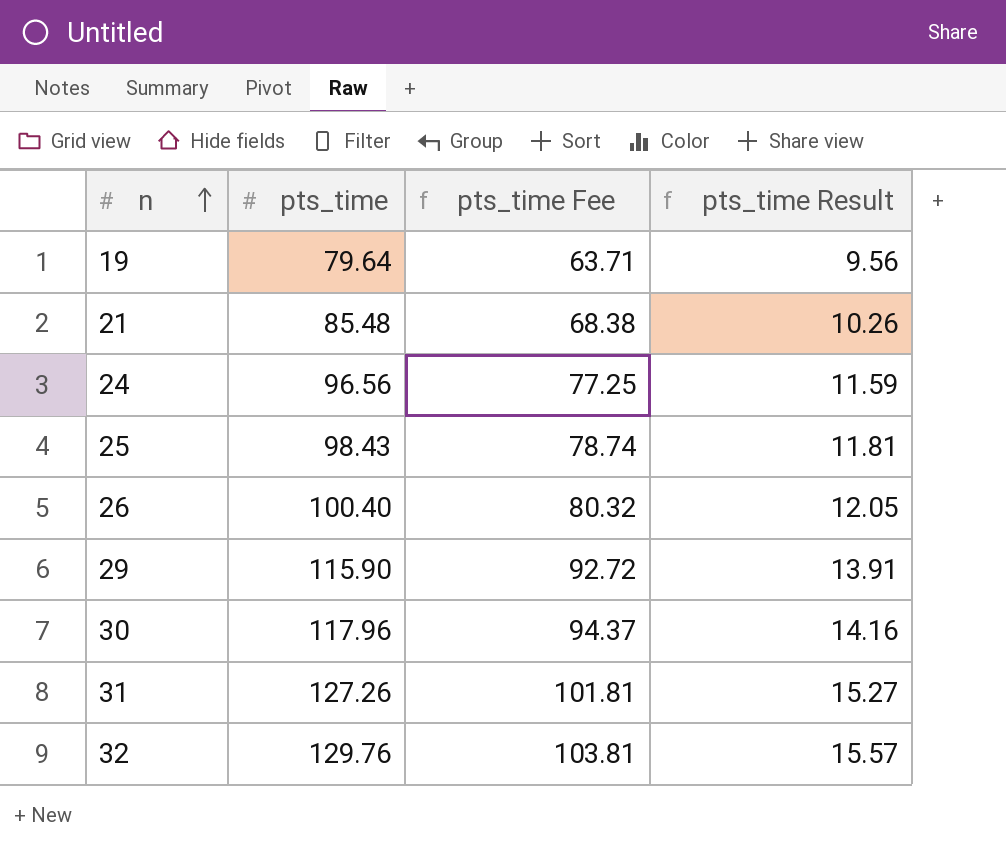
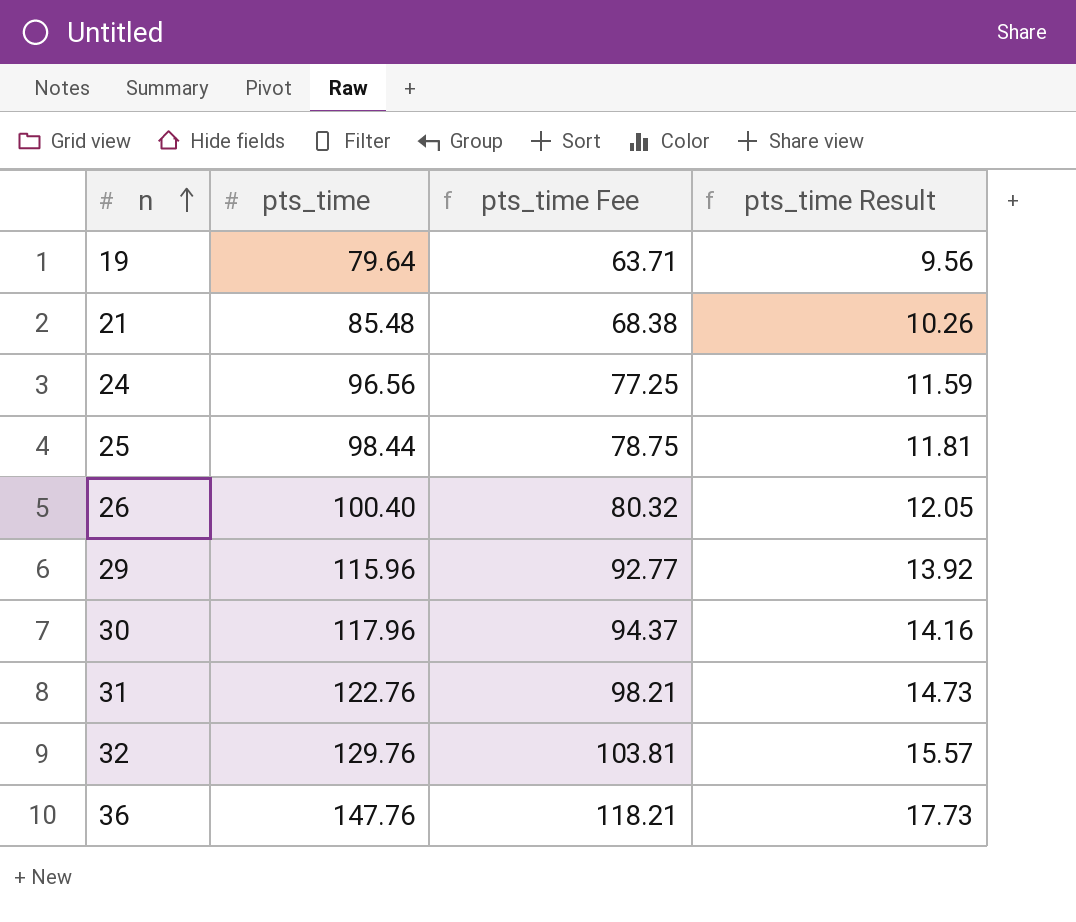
25 | pts_time: 98.43 -> 98.44
25 | pts_time Fee: 78.74 -> 78.75
29 | pts_time: 115.90 -> 115.96
29 | pts_time Fee: 92.72 -> 92.77
29 | pts_time Result: 13.91 -> 13.92
31 | pts_time: 127.26 -> 122.76
31 | pts_time Fee: 101.81 -> 98.21
31 | pts_time Result: 15.27 -> 14.73
row 36: none -> 147.76 | 118.21 | 17.73

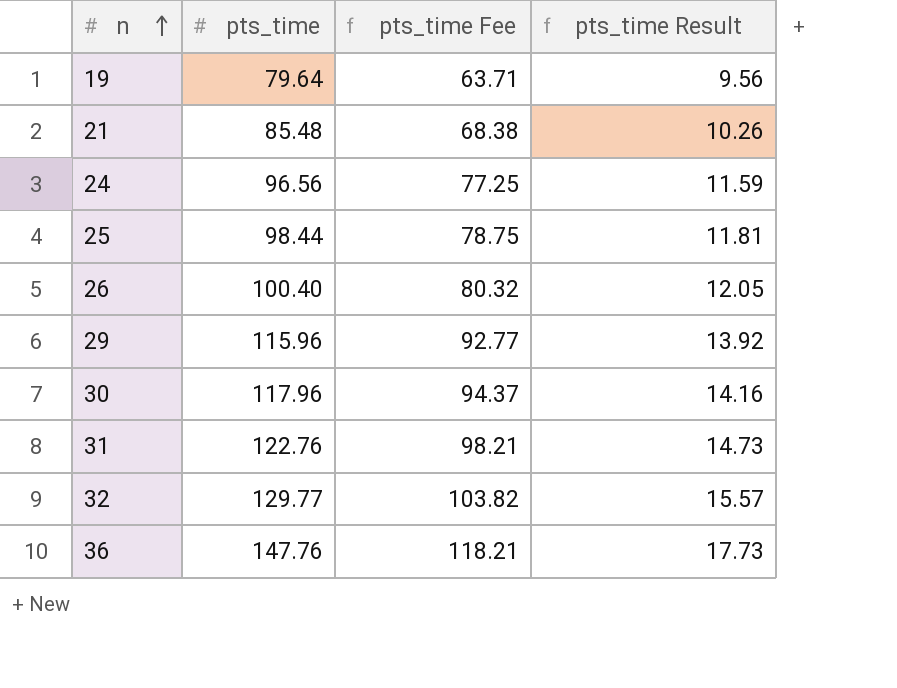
32 | pts_time: 129.76 -> 129.77
32 | pts_time Fee: 103.81 -> 103.82

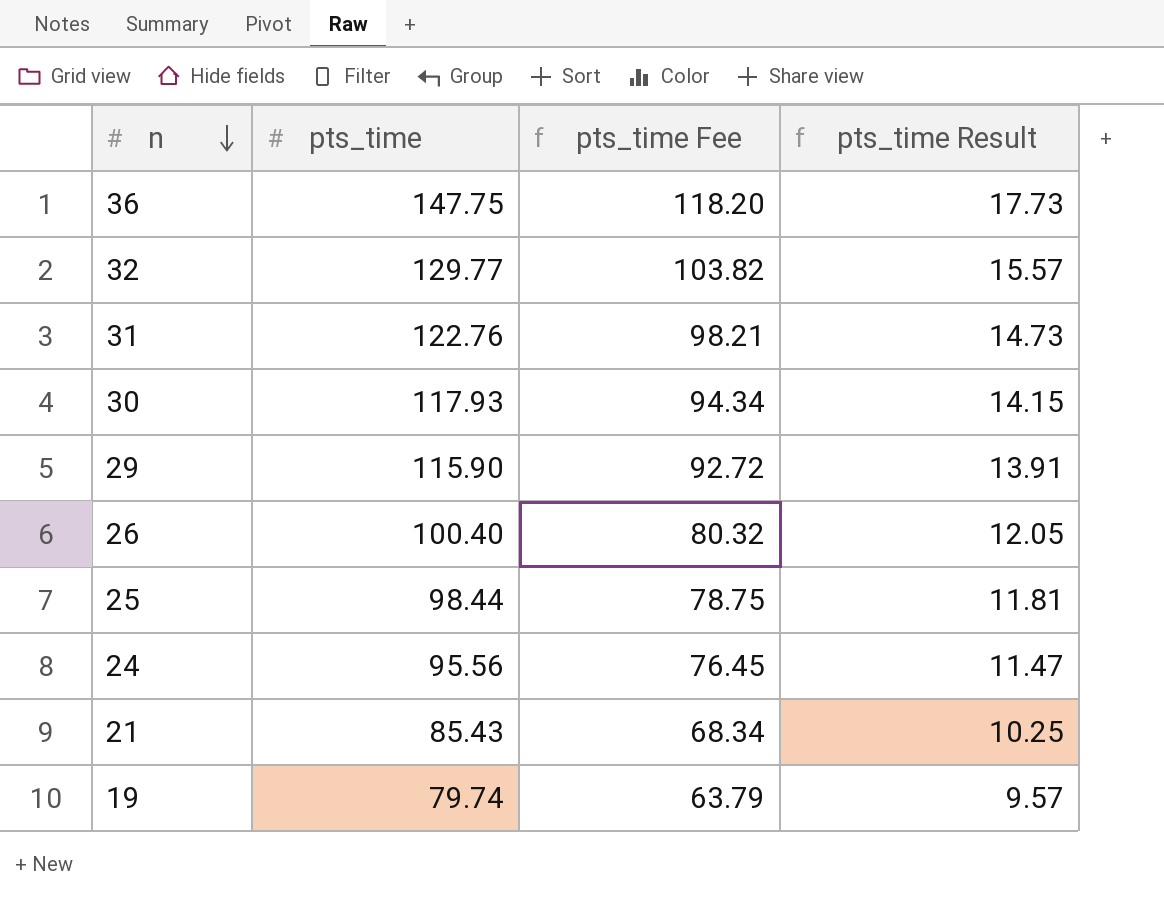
row order: n ascending -> n descending
36 | pts_time: 147.76 -> 147.75
36 | pts_time Fee: 118.21 -> 118.20
30 | pts_time: 117.96 -> 117.93
30 | pts_time Fee: 94.37 -> 94.34
30 | pts_time Result: 14.16 -> 14.15
29 | pts_time: 115.96 -> 115.90
29 | pts_time Fee: 92.77 -> 92.72
29 | pts_time Result: 13.92 -> 13.91
24 | pts_time: 96.56 -> 95.56
24 | pts_time Fee: 77.25 -> 76.45
24 | pts_time Result: 11.59 -> 11.47
21 | pts_time: 85.48 -> 85.43
21 | pts_time Fee: 68.38 -> 68.34
21 | pts_time Result: 10.26 -> 10.25
19 | pts_time: 79.64 -> 79.74
19 | pts_time Fee: 63.71 -> 63.79
19 | pts_time Result: 9.56 -> 9.57

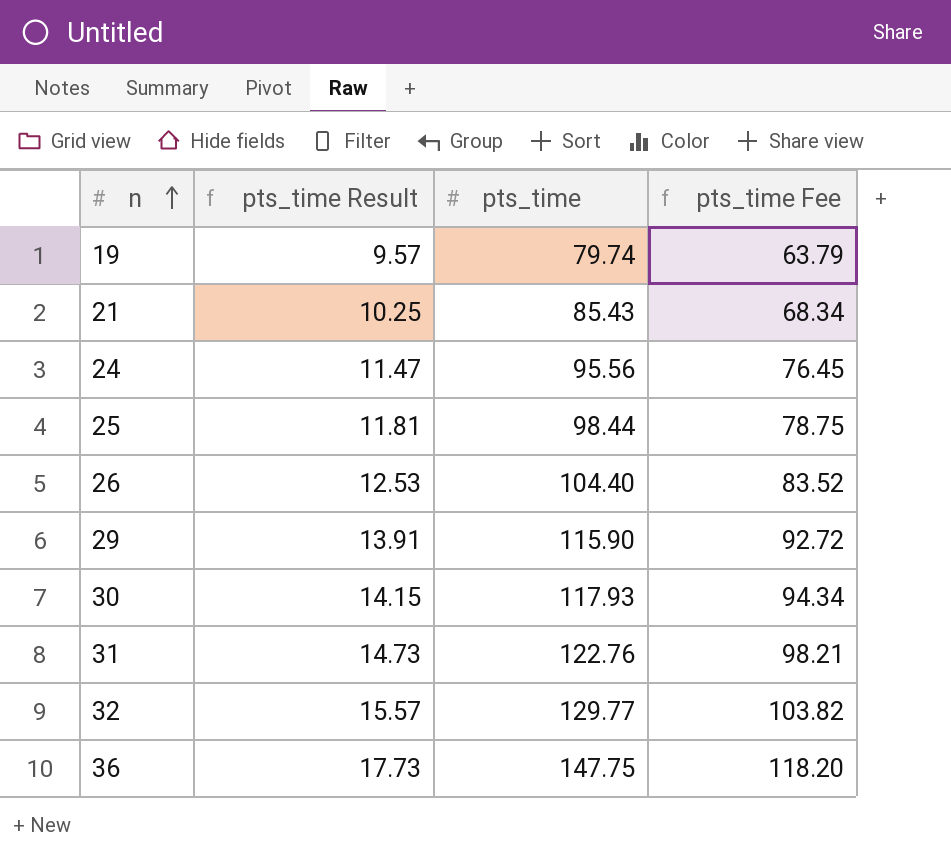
row order: n descending -> n ascending
column pts_time Result | position: 4 -> 2
26 | pts_time Result: 12.05 -> 12.53
26 | pts_time: 100.40 -> 104.40
26 | pts_time Fee: 80.32 -> 83.52

